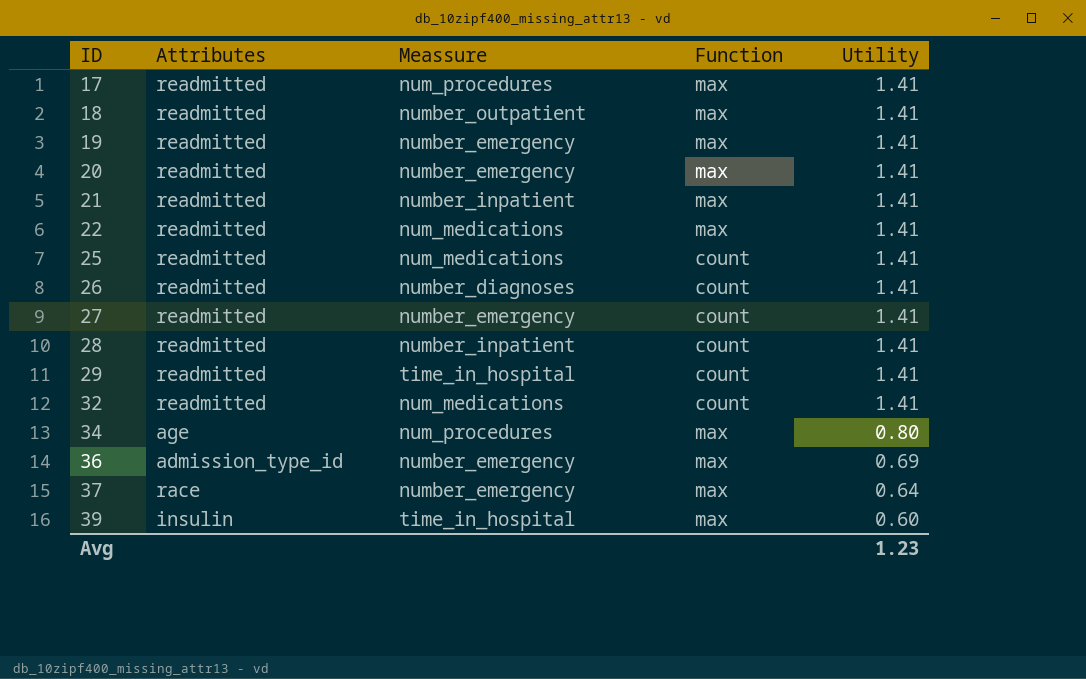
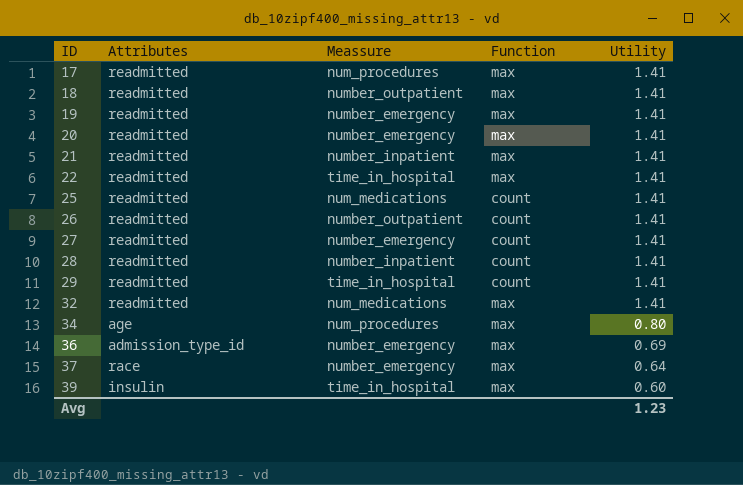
22 | Meassure: num_medications -> time_in_hospital
26 | Meassure: number_diagnoses -> number_outpatient
32 | Function: count -> max

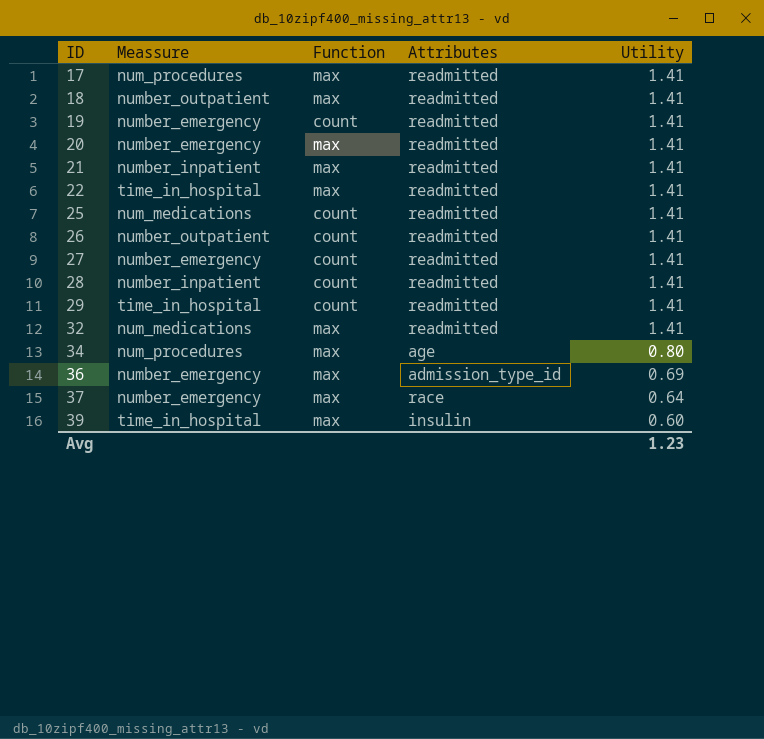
column Attributes | position: 2 -> 4
19 | Function: max -> count

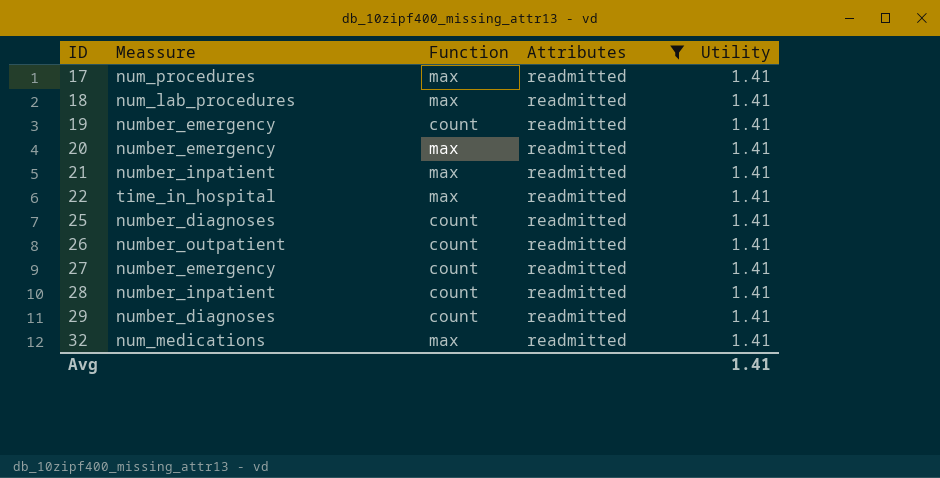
filter: none -> Attributes = readmitted
18 | Meassure: number_outpatient -> num_lab_procedures
25 | Meassure: num_medications -> number_diagnoses
29 | Meassure: time_in_hospital -> number_diagnoses
Avg | Utility: 1.23 -> 1.41

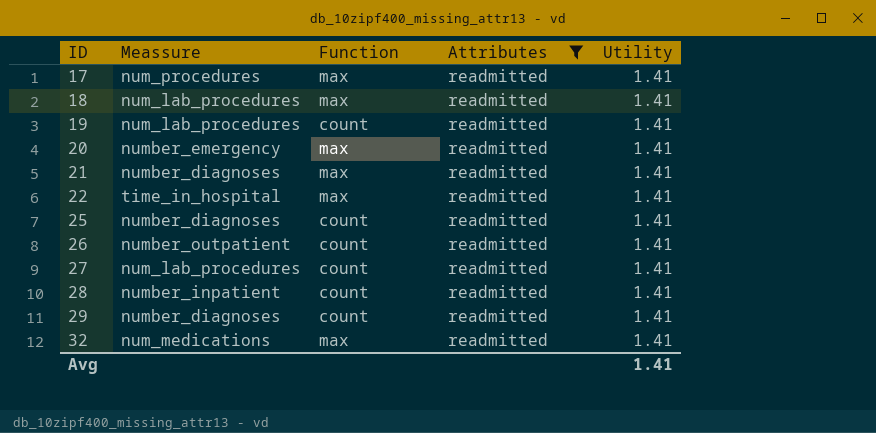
19 | Meassure: number_emergency -> num_lab_procedures
21 | Meassure: number_inpatient -> number_diagnoses
27 | Meassure: number_emergency -> num_lab_procedures

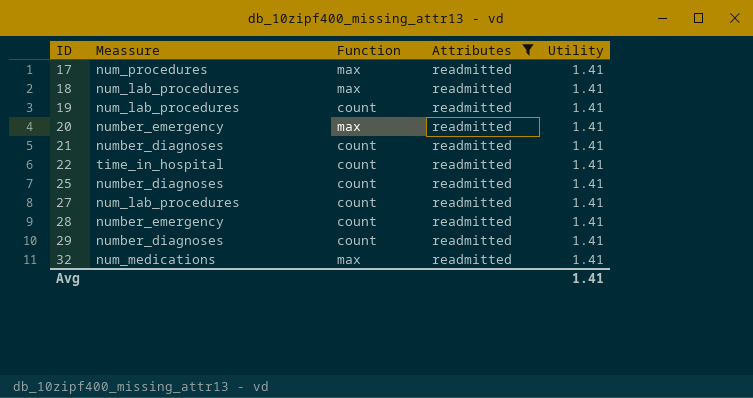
row 26: number_outpatient | count | readmitted | 1.41 -> none
21 | Function: max -> count
22 | Function: max -> count
28 | Meassure: number_inpatient -> number_emergency

